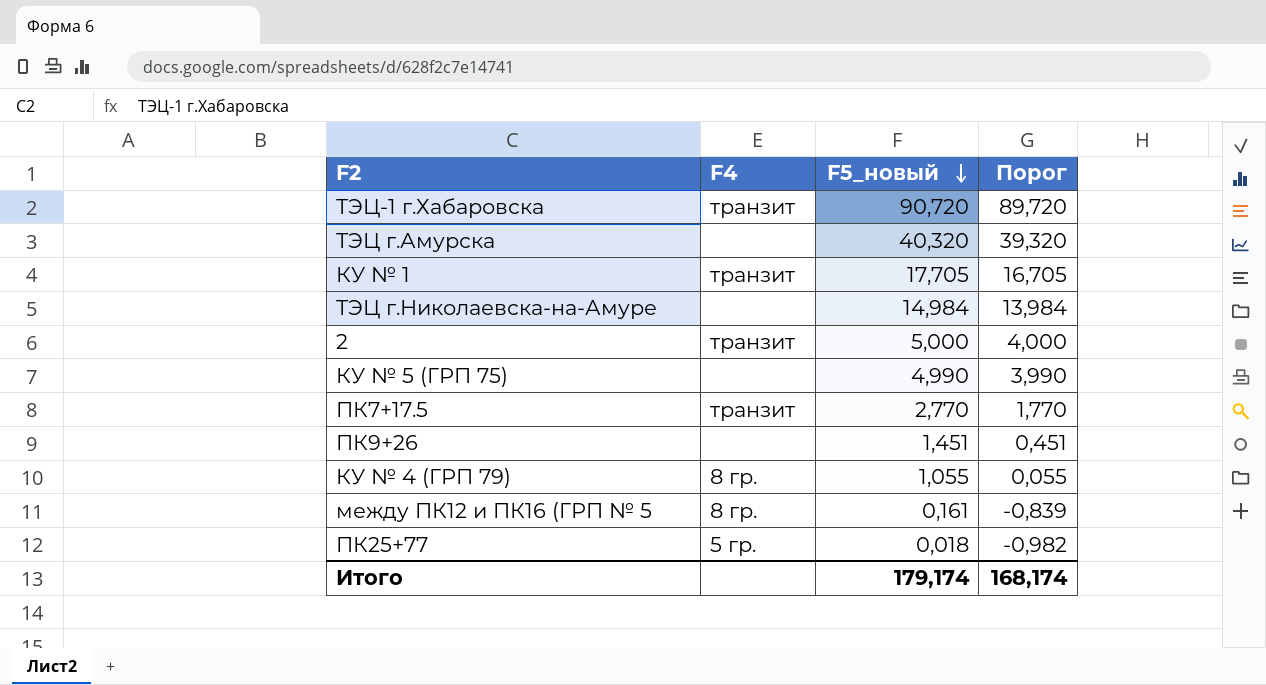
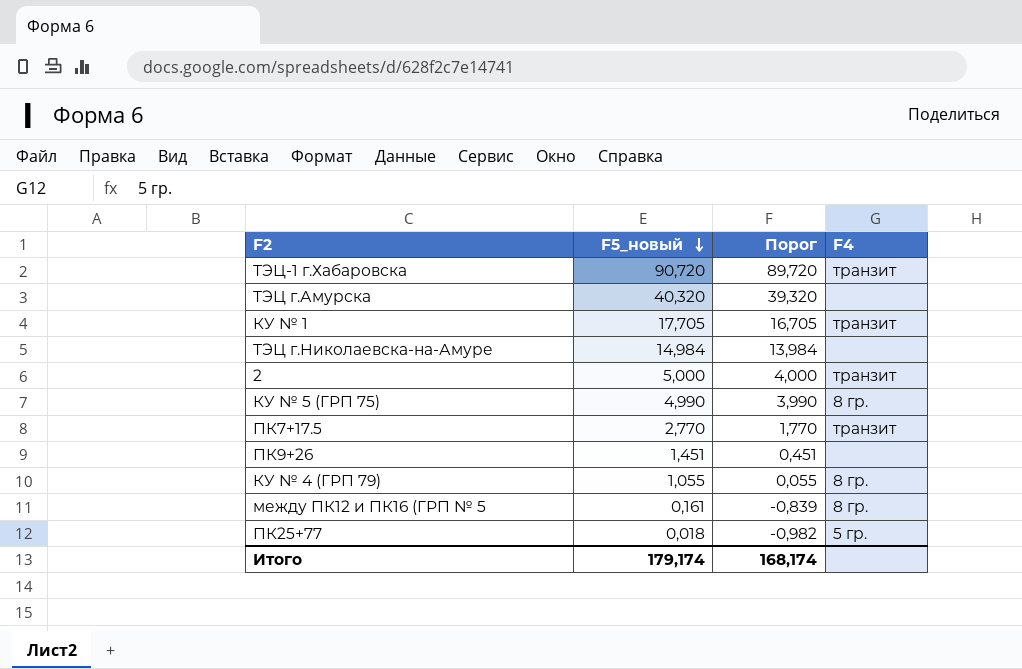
column F4 | position: 2 -> 4
КУ № 5 (ГРП 75) | F4: none -> 8 гр.

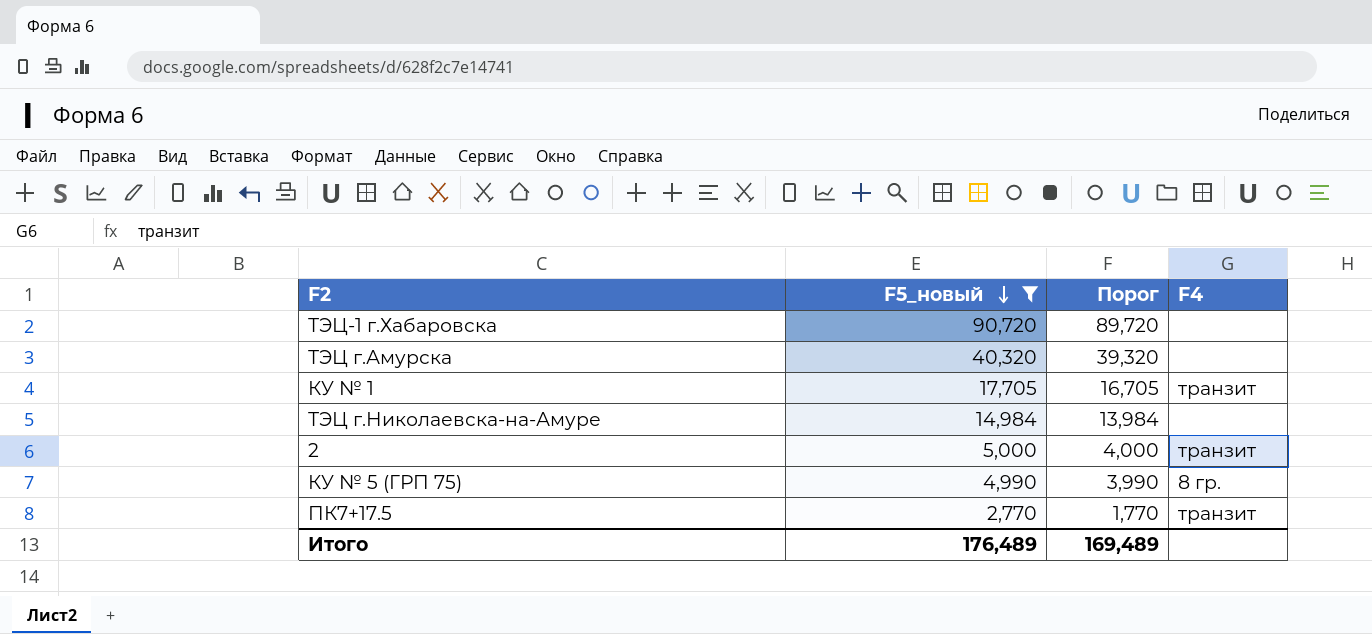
filter: none -> F5_новый >= 2,770
ТЭЦ-1 г.Хабаровска | F4: транзит -> none
Итого | F5_новый: 179,174 -> 176,489
Итого | Порог: 168,174 -> 169,489

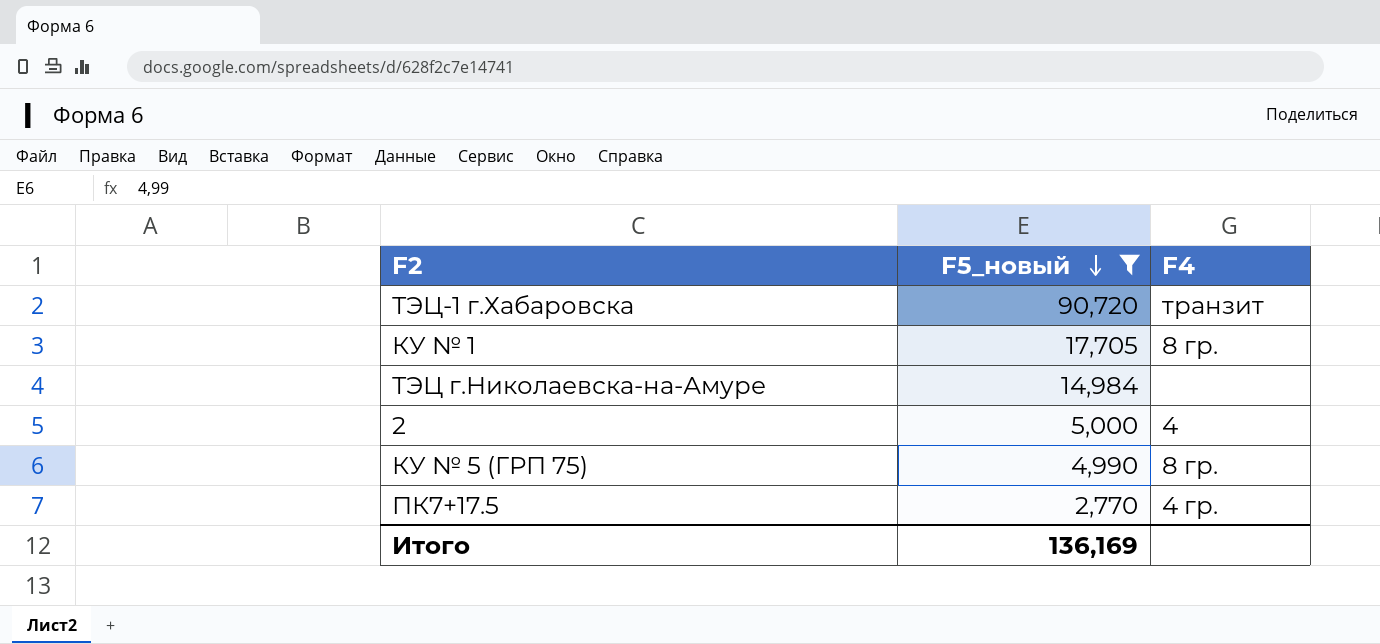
column Порог | formula: [F5_новый] - 1 -> none
row ТЭЦ г.Амурска: 40,320 | 39,320 | none -> none
ТЭЦ-1 г.Хабаровска | F4: none -> транзит
КУ № 1 | F4: транзит -> 8 гр.
2 | F4: транзит -> 4
ПК7+17.5 | F4: транзит -> 4 гр.
Итого | F5_новый: 176,489 -> 136,169

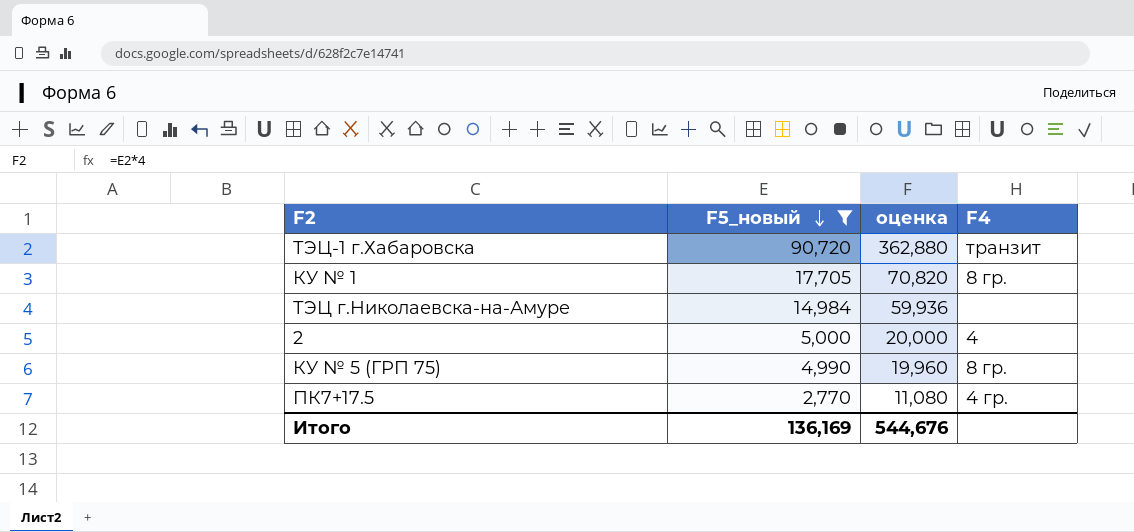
column оценка | formula: none -> [F5_новый] * 4

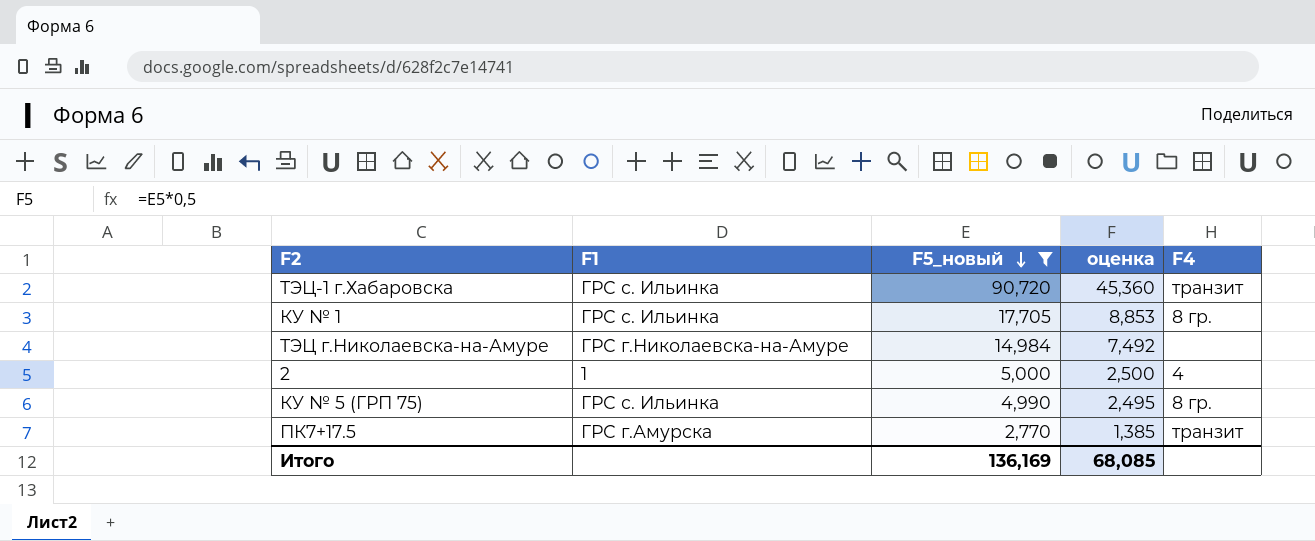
column F1 | position: none -> 2
column оценка | formula: [F5_новый] * 4 -> [F5_новый] * 0,5
ПК7+17.5 | F4: 4 гр. -> транзит
Итого | оценка: 544,676 -> 68,085

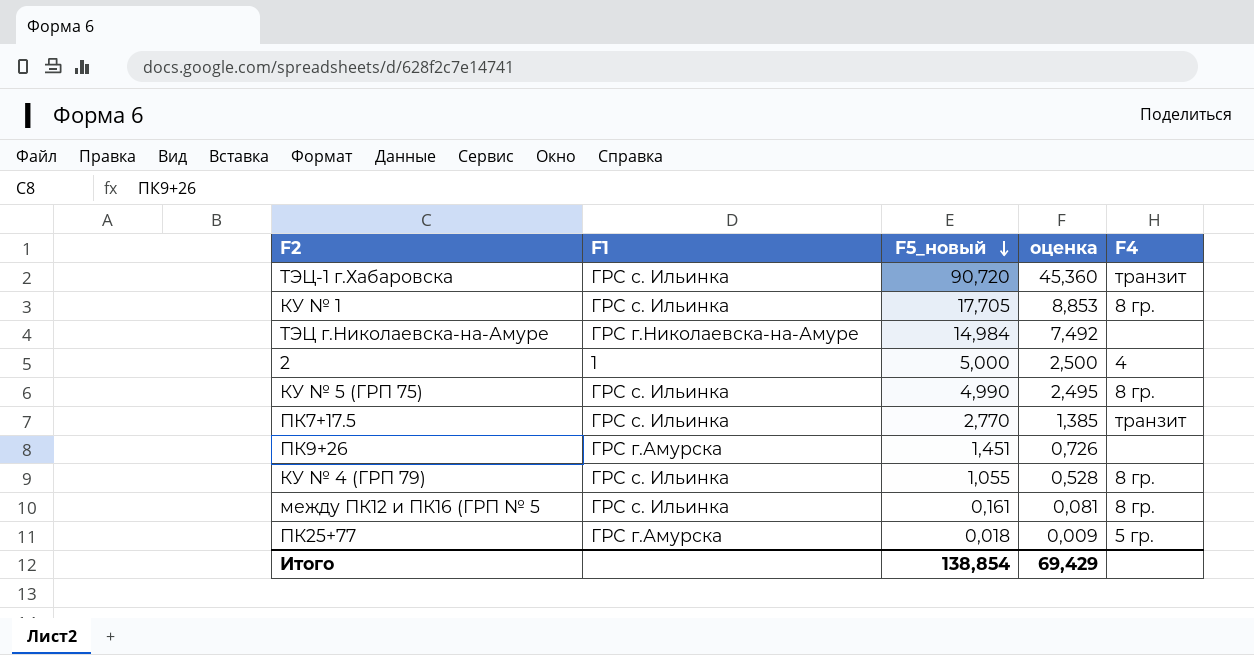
filter: F5_новый >= 2,770 -> none
ПК7+17.5 | F1: ГРС г.Амурска -> ГРС с. Ильинка
Итого | F5_новый: 136,169 -> 138,854
Итого | оценка: 68,085 -> 69,429

